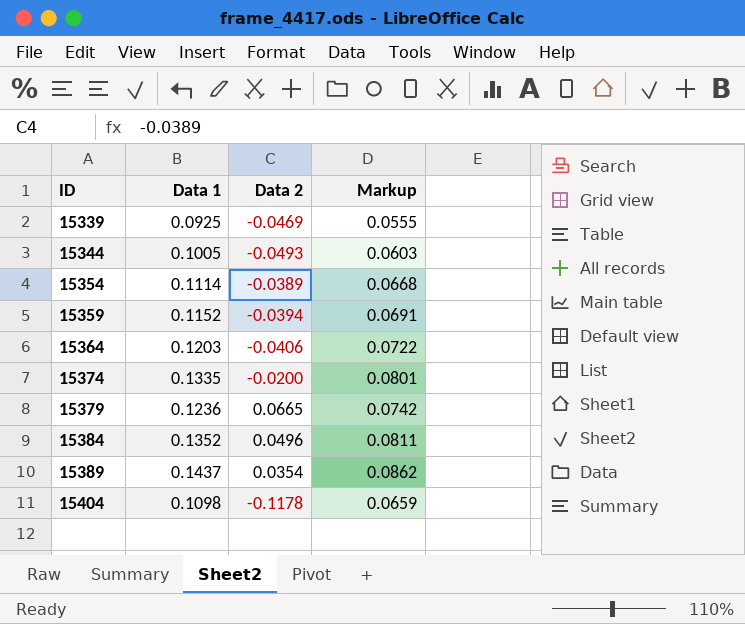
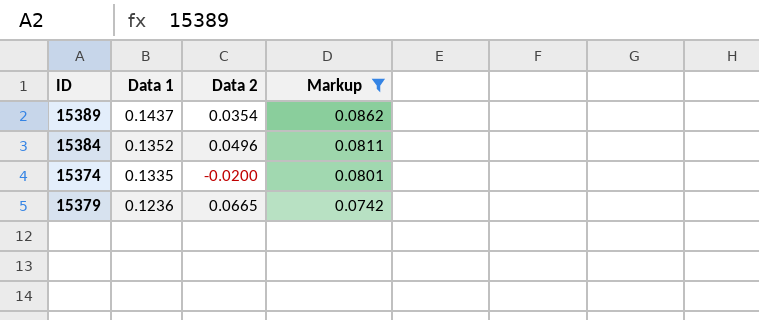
filter: none -> Markup >= 0.0742
row order: ID ascending -> Data 1 descending

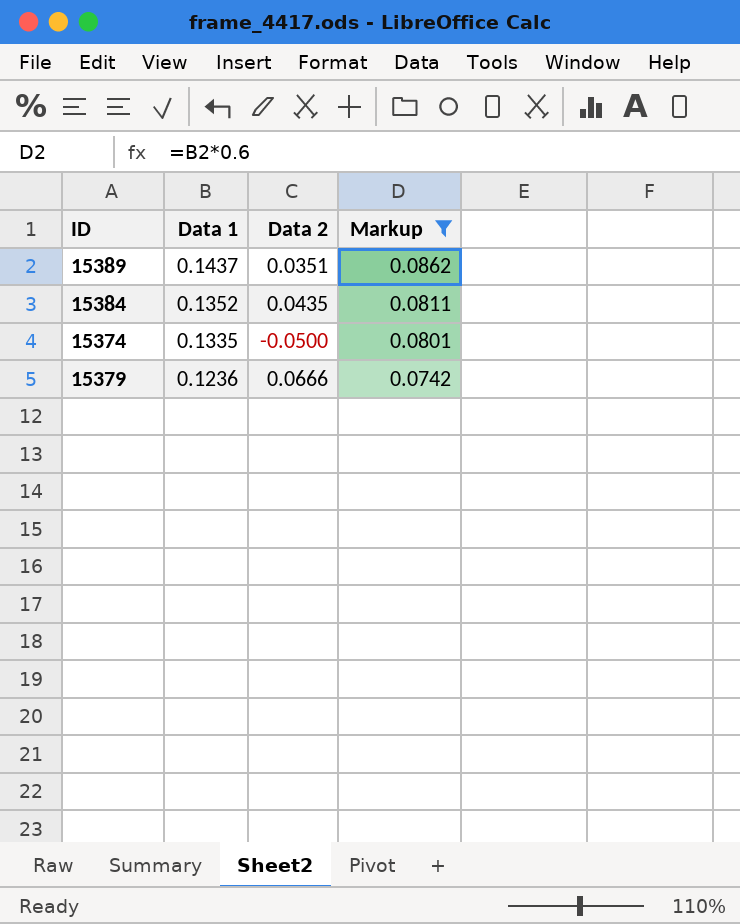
15389 | Data 2: 0.0354 -> 0.0351
15384 | Data 2: 0.0496 -> 0.0435
15374 | Data 2: -0.0200 -> -0.0500
15379 | Data 2: 0.0665 -> 0.0666

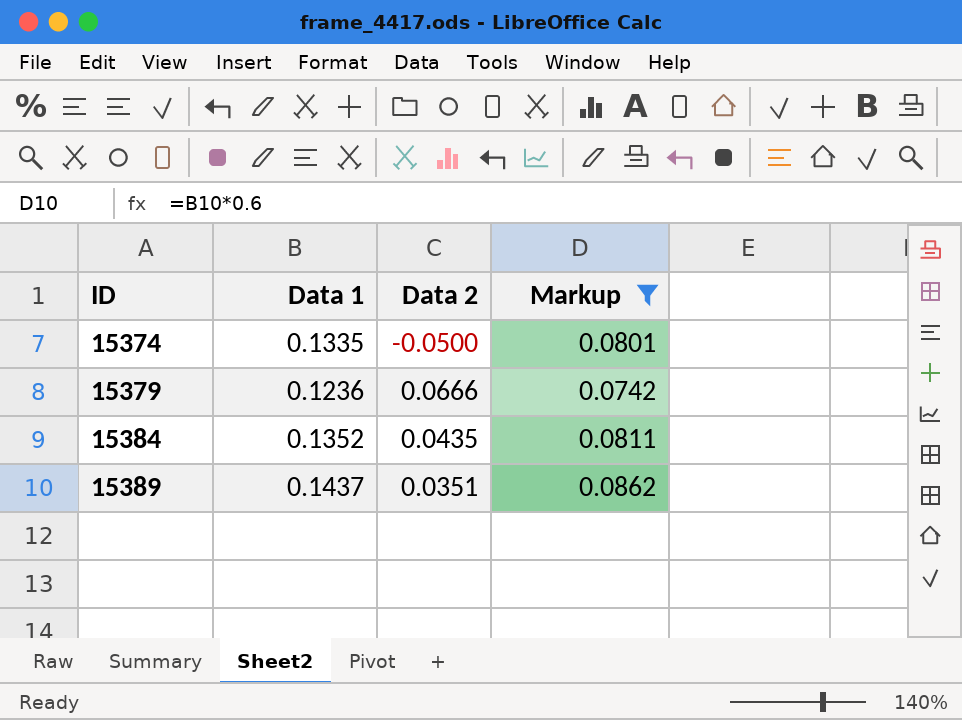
row order: Data 1 descending -> ID ascending

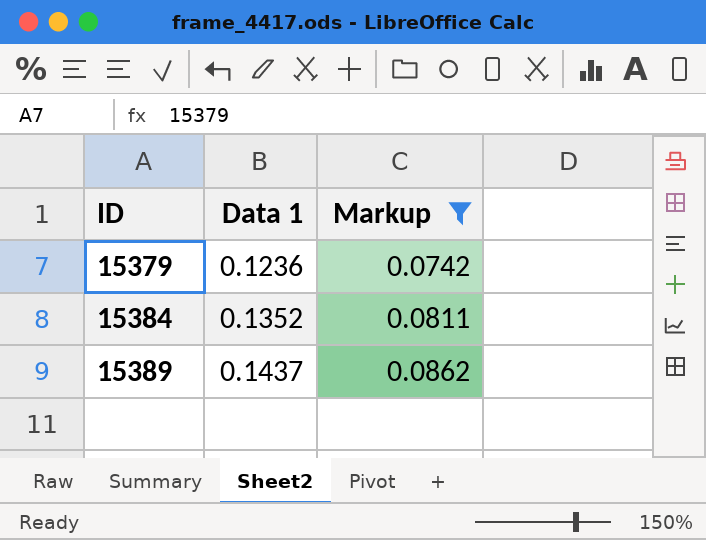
column Data 2 | position: 3 -> none
row 15374: 0.1335 | -0.0500 | 0.0801 -> none

